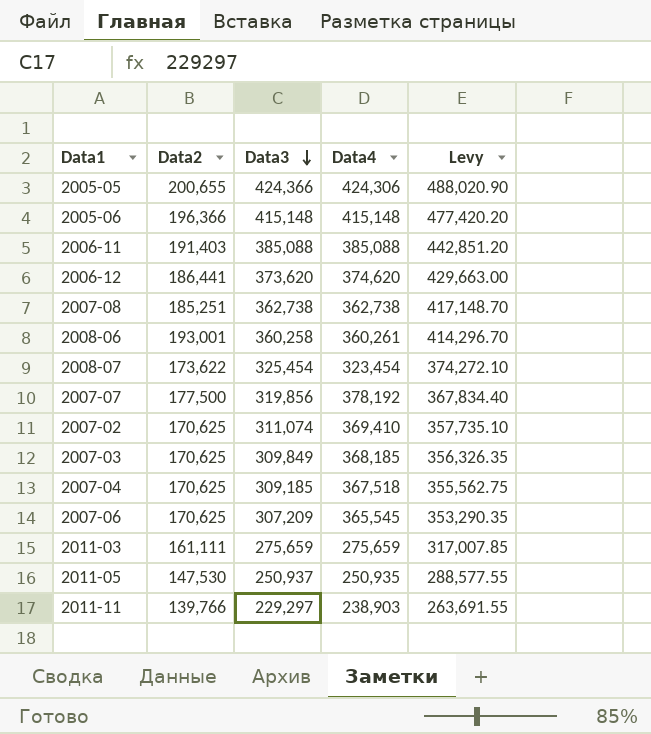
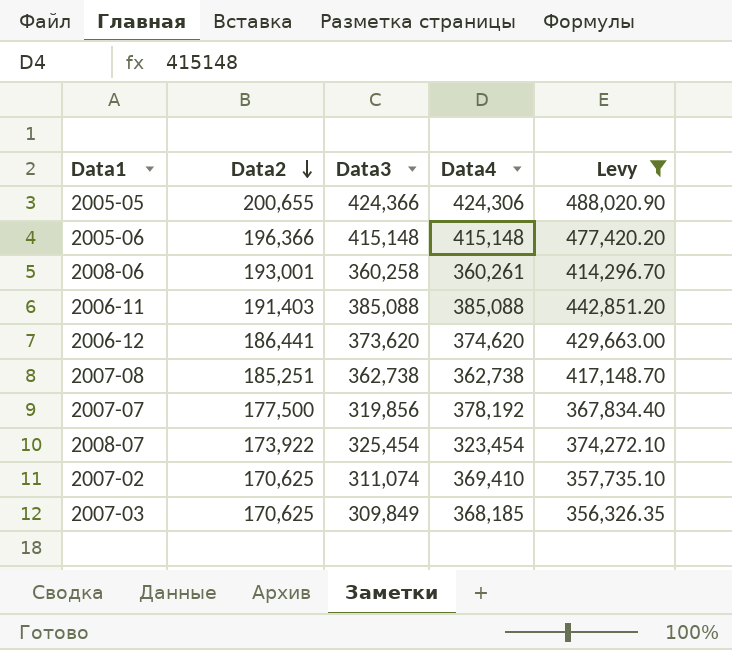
filter: none -> Levy >= 356,326.35
row order: Data3 descending -> Data2 descending
2008-07 | Data2: 173,622 -> 173,922

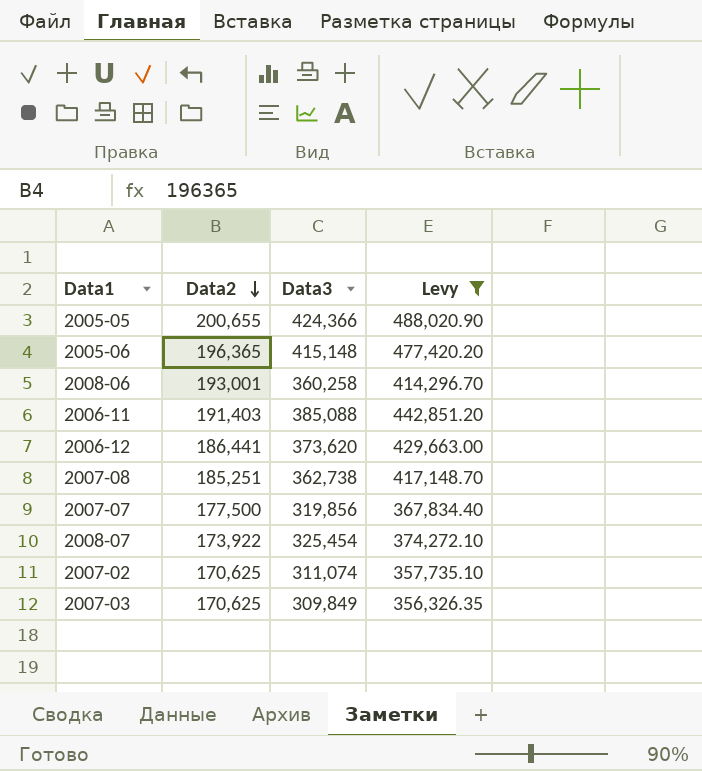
column Data4 | position: 4 -> none
2005-06 | Data2: 196,366 -> 196,365

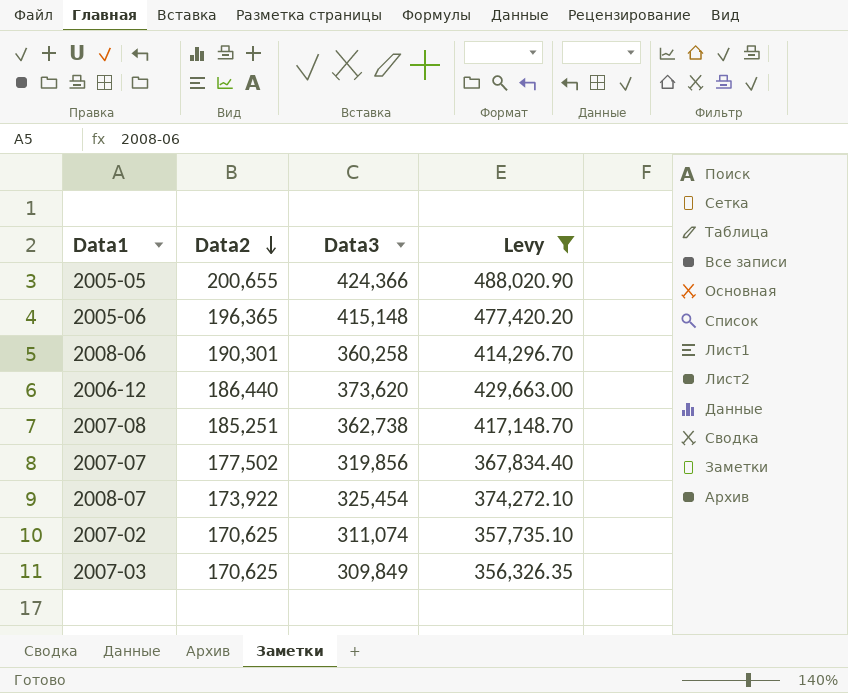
row 2006-11: 191,403 | 385,088 | 442,851.20 -> none
2008-06 | Data2: 193,001 -> 190,301
2006-12 | Data2: 186,441 -> 186,440
2007-07 | Data2: 177,500 -> 177,502

